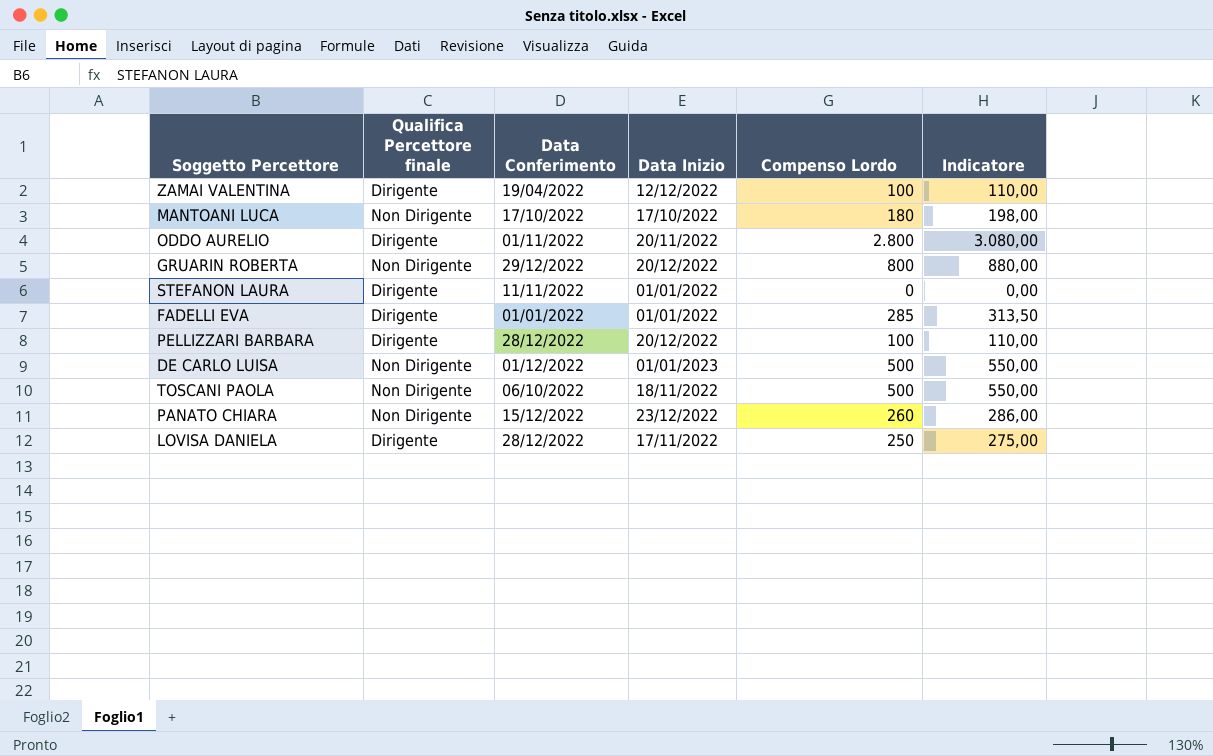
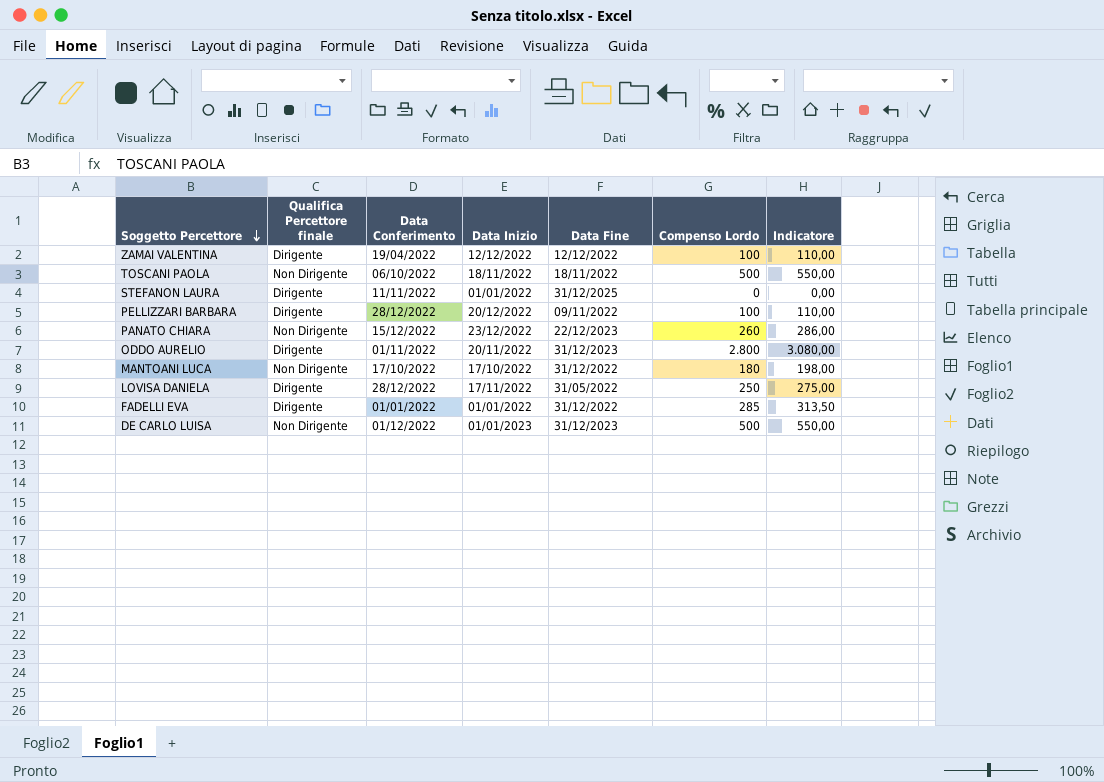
row order: none -> Soggetto Percettore descending
column Data Fine | position: none -> 5
row GRUARIN ROBERTA: Non Dirigente | 29/12/2022 | 20/12/2022 | 800 | 880,00 -> none

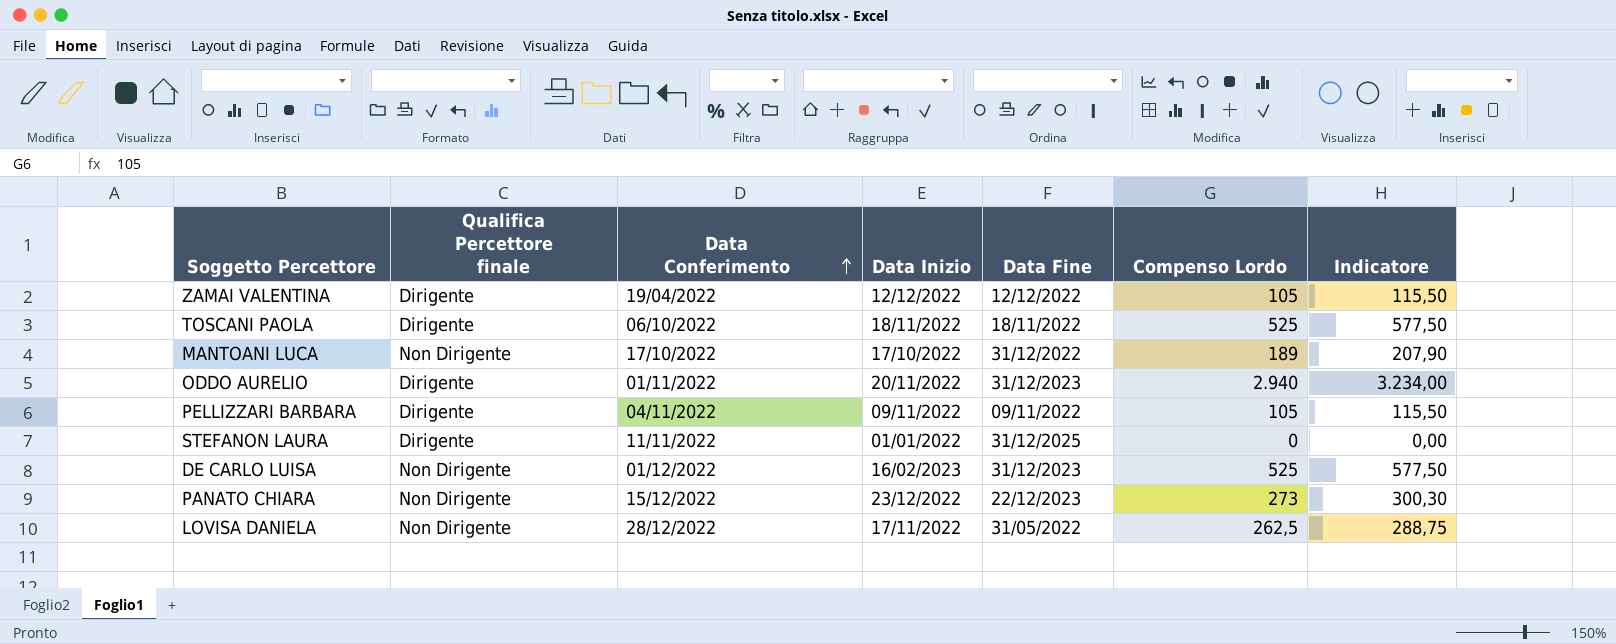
row order: Soggetto Percettore descending -> Data Conferimento ascending
row FADELLI EVA: Dirigente | 01/01/2022 | 01/01/2022 | 31/12/2022 | 285 | 313,50 -> none
ZAMAI VALENTINA | Compenso Lordo: 100 -> 105
ZAMAI VALENTINA | Indicatore: 110,00 -> 115,50
TOSCANI PAOLA | Qualifica Percettore finale: Non Dirigente -> Dirigente
TOSCANI PAOLA | Compenso Lordo: 500 -> 525
TOSCANI PAOLA | Indicatore: 550,00 -> 577,50
MANTOANI LUCA | Compenso Lordo: 180 -> 189
MANTOANI LUCA | Indicatore: 198,00 -> 207,90
ODDO AURELIO | Compenso Lordo: 2.800 -> 2.940
ODDO AURELIO | Indicatore: 3.080,00 -> 3.234,00
PELLIZZARI BARBARA | Data Conferimento: 28/12/2022 -> 04/11/2022
PELLIZZARI BARBARA | Data Inizio: 20/12/2022 -> 09/11/2022
PELLIZZARI BARBARA | Compenso Lordo: 100 -> 105
PELLIZZARI BARBARA | Indicatore: 110,00 -> 115,50
DE CARLO LUISA | Data Inizio: 01/01/2023 -> 16/02/2023
DE CARLO LUISA | Compenso Lordo: 500 -> 525
DE CARLO LUISA | Indicatore: 550,00 -> 577,50
PANATO CHIARA | Compenso Lordo: 260 -> 273
PANATO CHIARA | Indicatore: 286,00 -> 300,30
LOVISA DANIELA | Qualifica Percettore finale: Dirigente -> Non Dirigente
LOVISA DANIELA | Compenso Lordo: 250 -> 262,5
LOVISA DANIELA | Indicatore: 275,00 -> 288,75

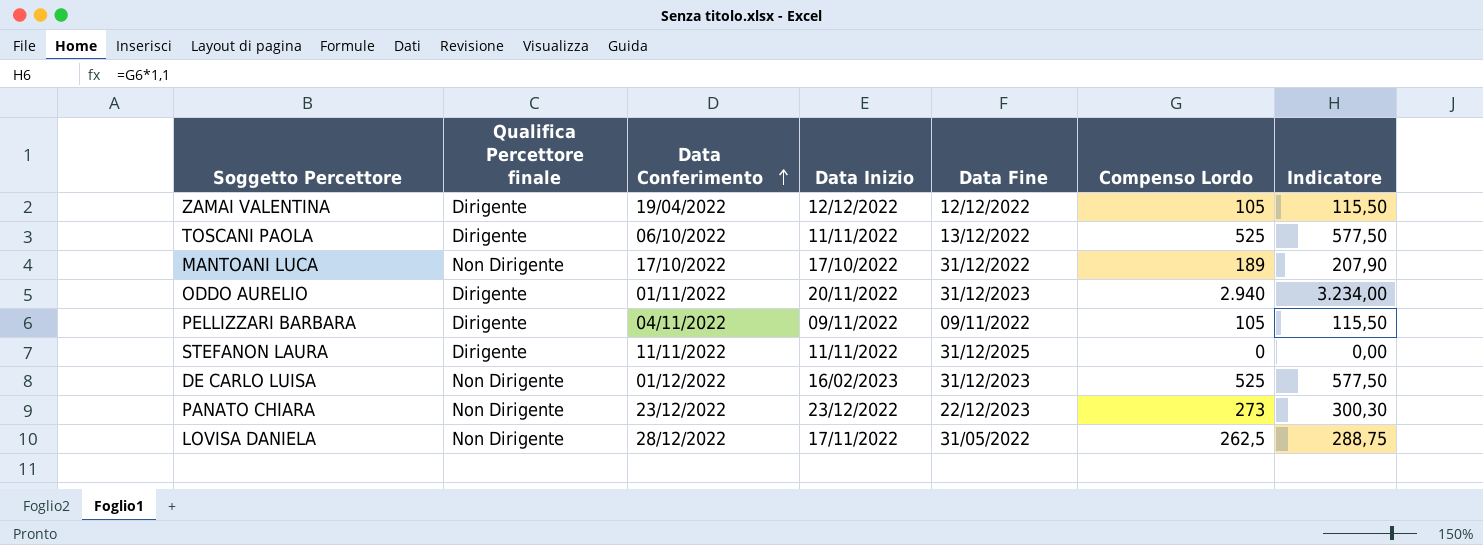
TOSCANI PAOLA | Data Inizio: 18/11/2022 -> 11/11/2022
TOSCANI PAOLA | Data Fine: 18/11/2022 -> 13/12/2022
STEFANON LAURA | Data Inizio: 01/01/2022 -> 11/11/2022
PANATO CHIARA | Data Conferimento: 15/12/2022 -> 23/12/2022

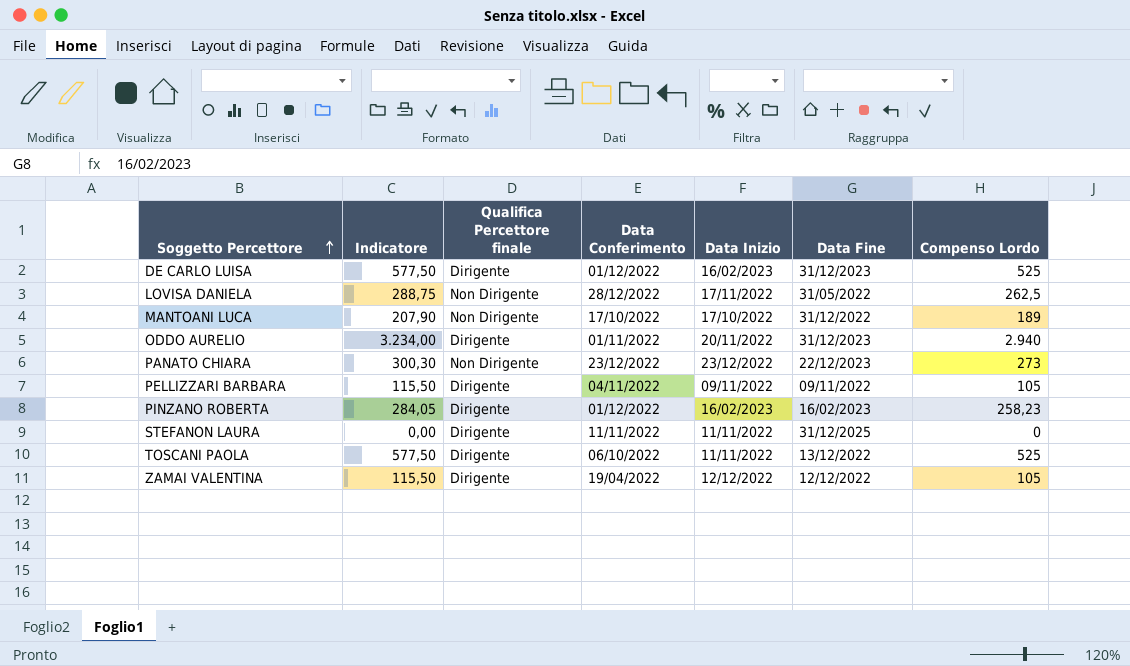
row order: Data Conferimento ascending -> Soggetto Percettore ascending
column Indicatore | position: 7 -> 2
DE CARLO LUISA | Qualifica Percettore finale: Non Dirigente -> Dirigente
row PINZANO ROBERTA: none -> 284,05 | Dirigente | 01/12/2022 | 16/02/2023 | 16/02/2023 | 258,23

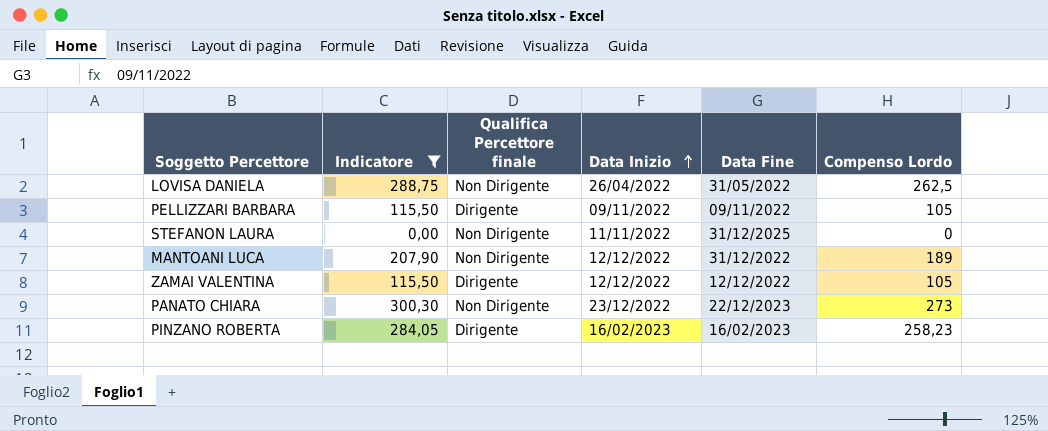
filter: none -> Indicatore <= 300,30
row order: Soggetto Percettore ascending -> Data Inizio ascending
column Data Conferimento | position: 4 -> none
LOVISA DANIELA | Data Inizio: 17/11/2022 -> 26/04/2022
STEFANON LAURA | Qualifica Percettore finale: Dirigente -> Non Dirigente
MANTOANI LUCA | Data Inizio: 17/10/2022 -> 12/12/2022

